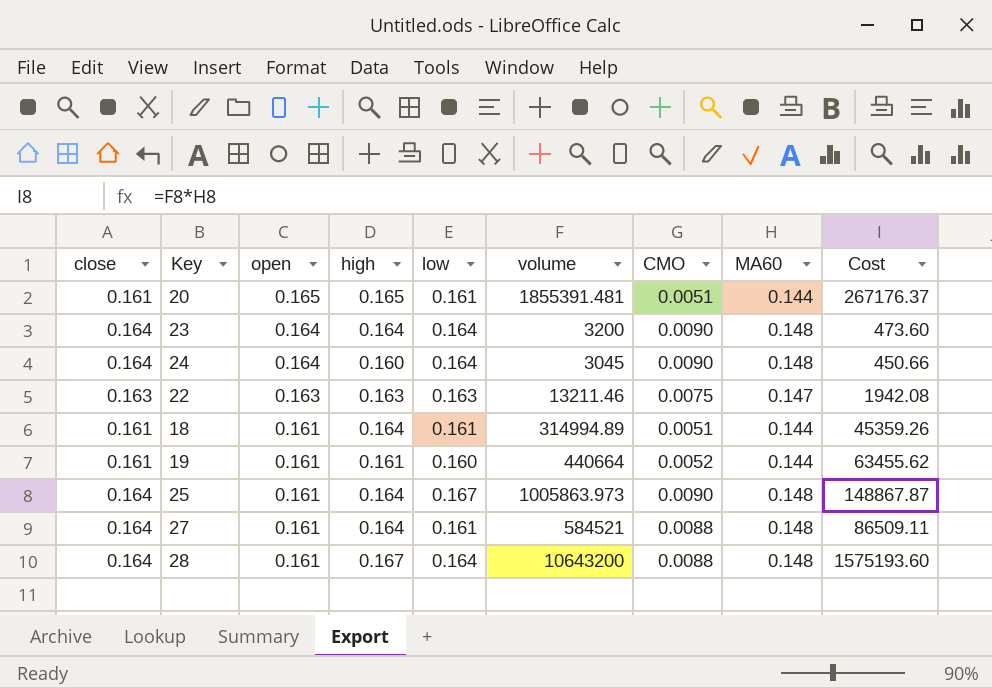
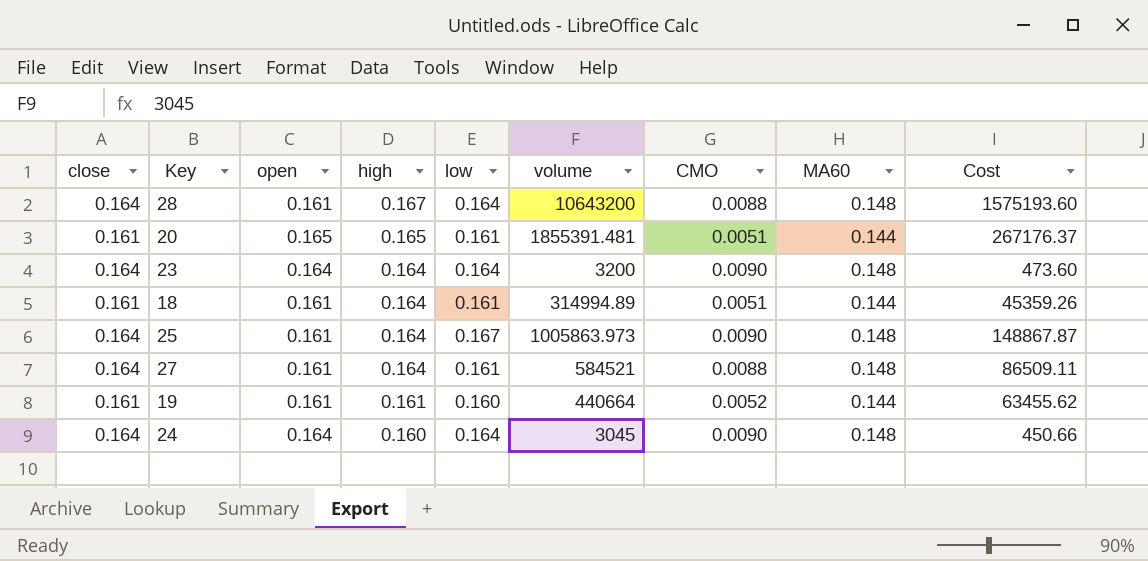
row order: open descending -> high descending
row 22: 0.163 | 0.163 | 0.163 | 0.163 | 13211.46 | 0.0075 | 0.147 | 1942.08 -> none

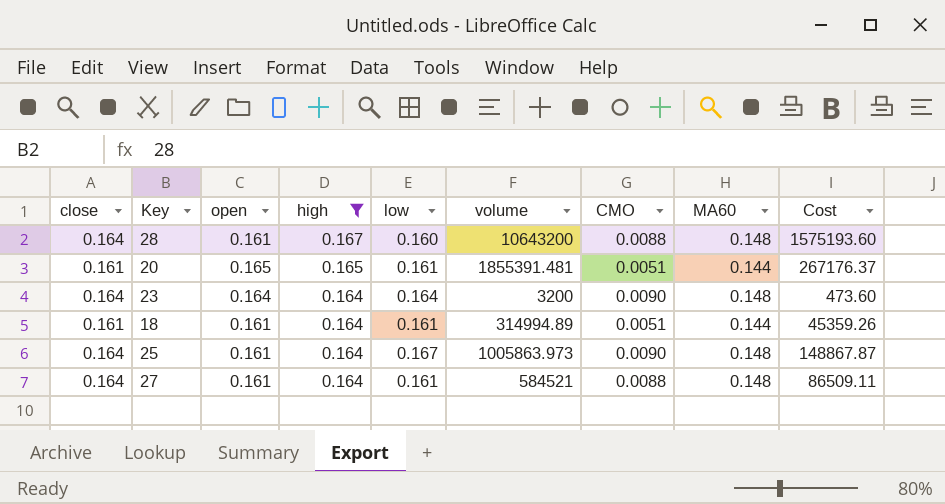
filter: none -> high >= 0.164
28 | low: 0.164 -> 0.160

